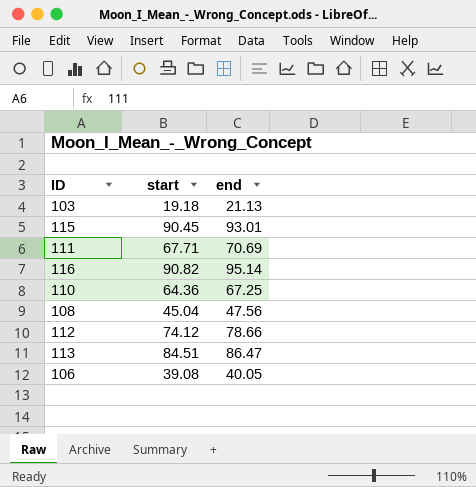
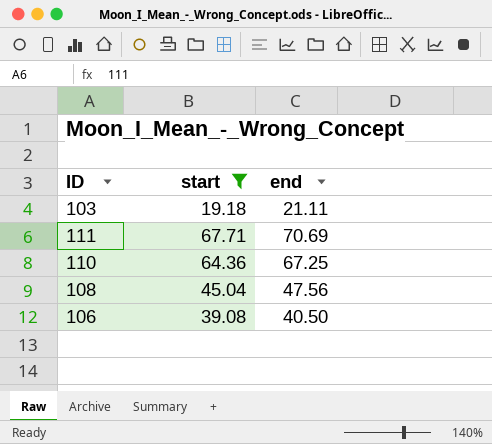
filter: none -> start <= 67.71
103 | end: 21.13 -> 21.11
106 | end: 40.05 -> 40.50

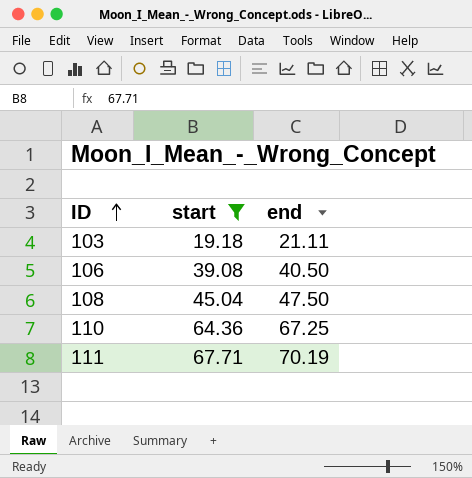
row order: none -> ID ascending
108 | end: 47.56 -> 47.50
111 | end: 70.69 -> 70.19

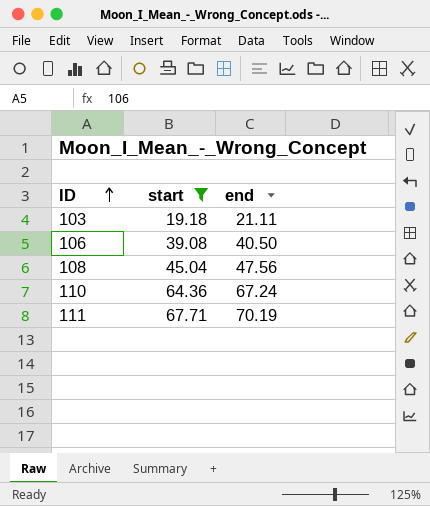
108 | end: 47.50 -> 47.56
110 | end: 67.25 -> 67.24

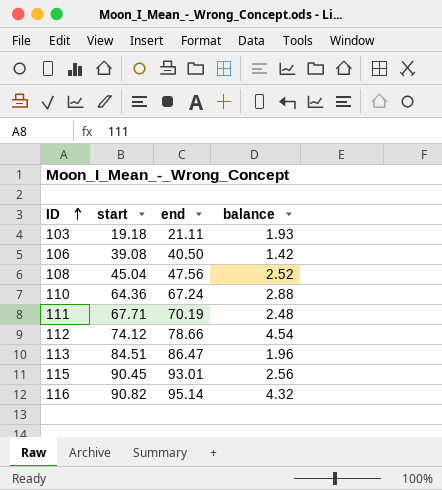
filter: start <= 67.71 -> none
column balance | formula: none -> [end] - [start]

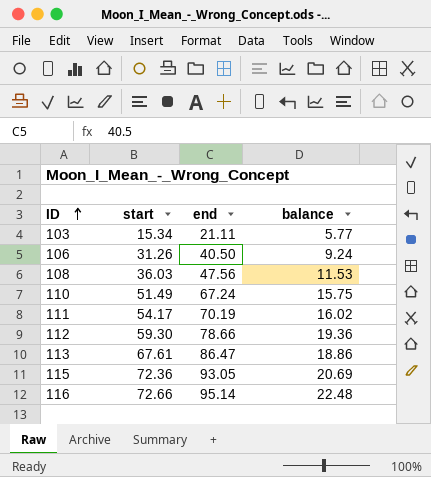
103 | start: 19.18 -> 15.34
103 | balance: 1.93 -> 5.77
106 | start: 39.08 -> 31.26
106 | balance: 1.42 -> 9.24
108 | start: 45.04 -> 36.03
108 | balance: 2.52 -> 11.53
110 | start: 64.36 -> 51.49
110 | balance: 2.88 -> 15.75
111 | start: 67.71 -> 54.17
111 | balance: 2.48 -> 16.02
112 | start: 74.12 -> 59.30
112 | balance: 4.54 -> 19.36
113 | start: 84.51 -> 67.61
113 | balance: 1.96 -> 18.86
115 | start: 90.45 -> 72.36
115 | end: 93.01 -> 93.05
115 | balance: 2.56 -> 20.69
116 | start: 90.82 -> 72.66
116 | balance: 4.32 -> 22.48

